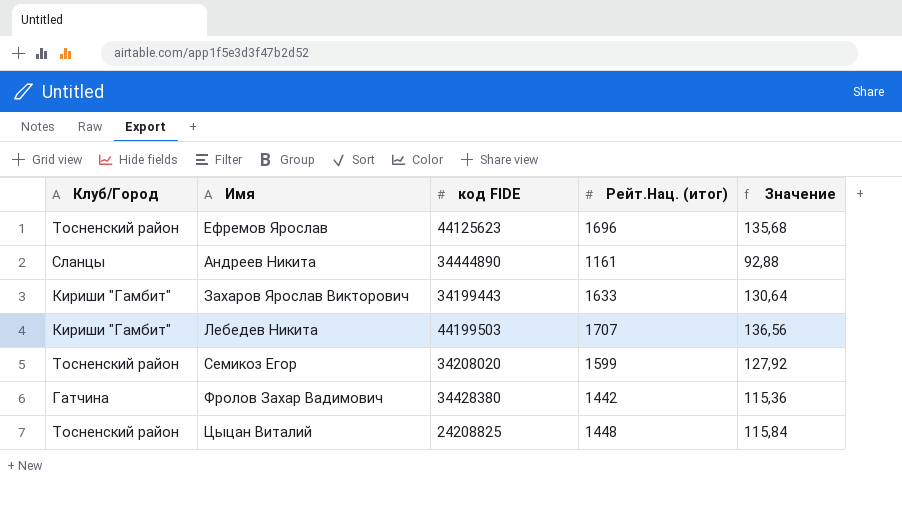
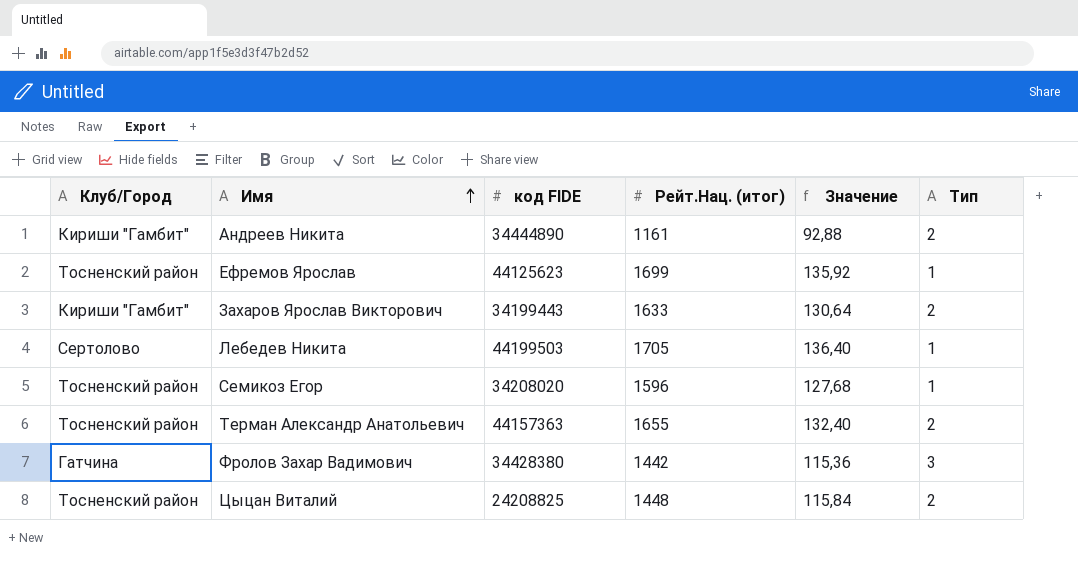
row order: none -> Имя ascending
column Тип | position: none -> 6
Андреев Никита | Клуб/Город: Сланцы -> Кириши "Гамбит"
Ефремов Ярослав | Рейт.Нац. (итог): 1696 -> 1699
Ефремов Ярослав | Значение: 135,68 -> 135,92
Лебедев Никита | Клуб/Город: Кириши "Гамбит" -> Сертолово
Лебедев Никита | Рейт.Нац. (итог): 1707 -> 1705
Лебедев Никита | Значение: 136,56 -> 136,40
Семикоз Егор | Рейт.Нац. (итог): 1599 -> 1596
Семикоз Егор | Значение: 127,92 -> 127,68
row Терман Александр Анатольевич: none -> Тосненский район | 44157363 | 1655 | 132,40 | 2

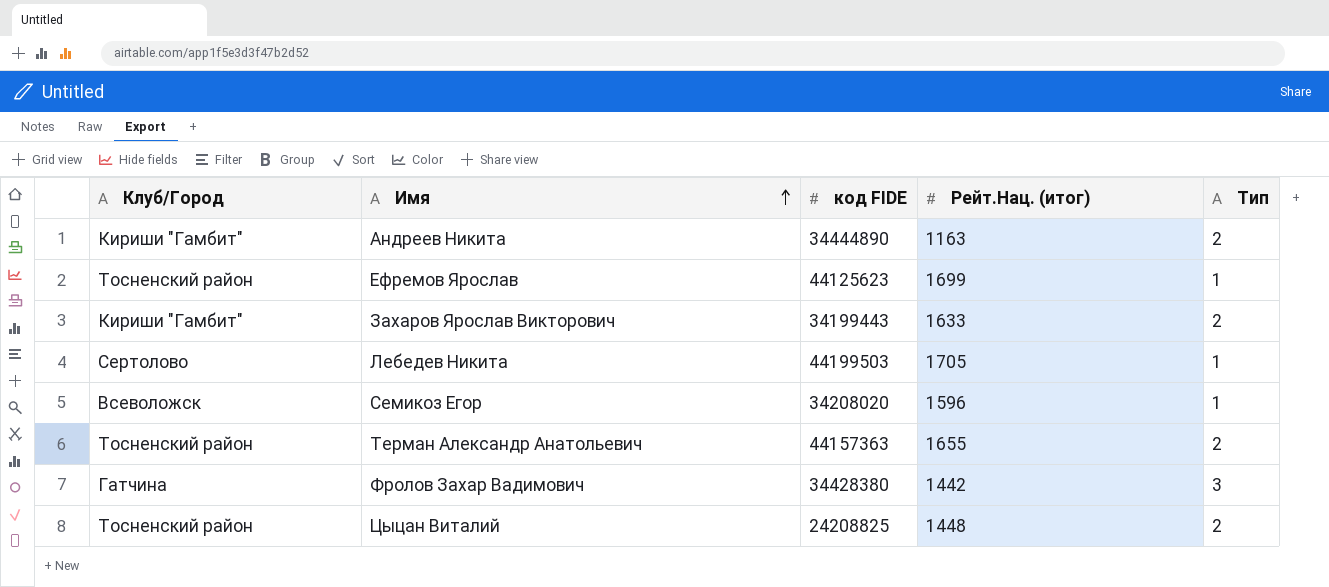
column Значение | formula: [Рейт.Нац. (итог)] * 0,08 -> none
Андреев Никита | Рейт.Нац. (итог): 1161 -> 1163
Семикоз Егор | Клуб/Город: Тосненский район -> Всеволожск

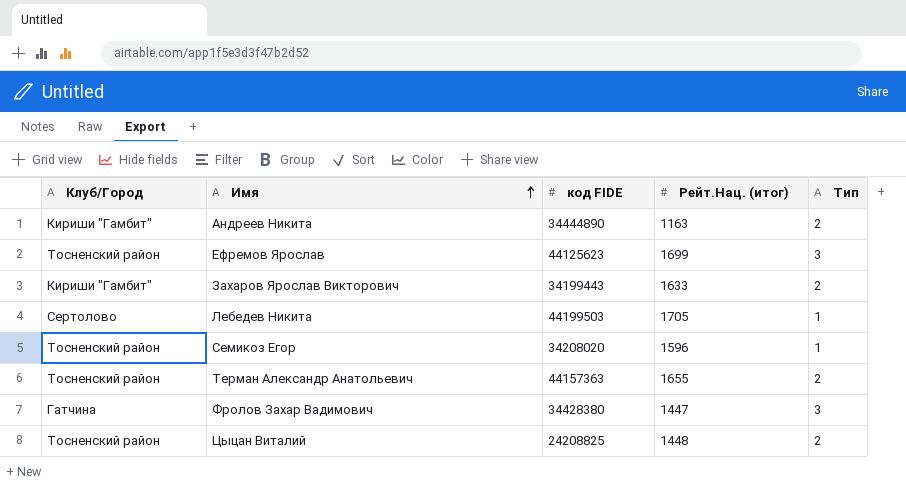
Ефремов Ярослав | Тип: 1 -> 3
Семикоз Егор | Клуб/Город: Всеволожск -> Тосненский район
Фролов Захар Вадимович | Рейт.Нац. (итог): 1442 -> 1447

